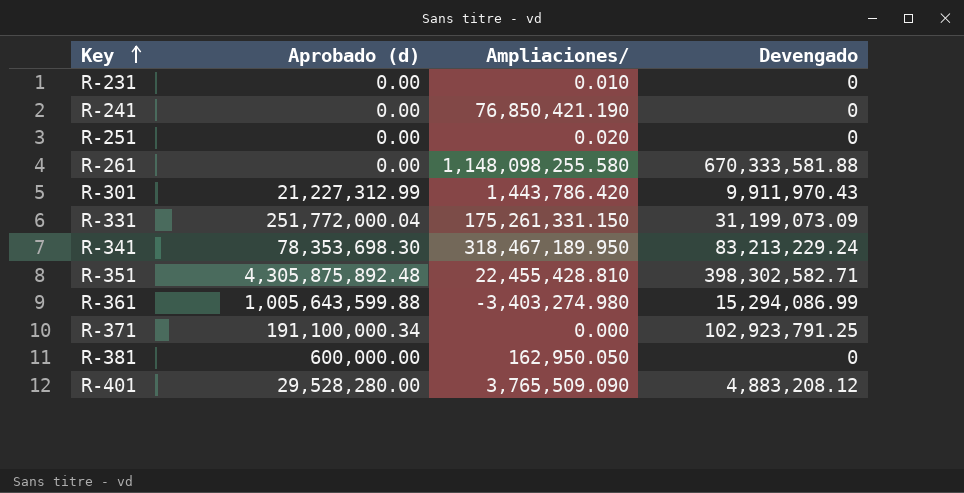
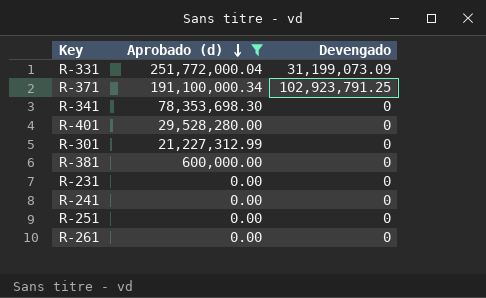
filter: none -> Aprobado (d) <= 251,772,000.04
row order: Key ascending -> Aprobado (d) descending
column Ampliaciones/ | position: 3 -> none
R-341 | Devengado: 83,213,229.24 -> 0
R-401 | Devengado: 4,883,208.12 -> 0
R-301 | Devengado: 9,911,970.43 -> 0
R-261 | Devengado: 670,333,581.88 -> 0

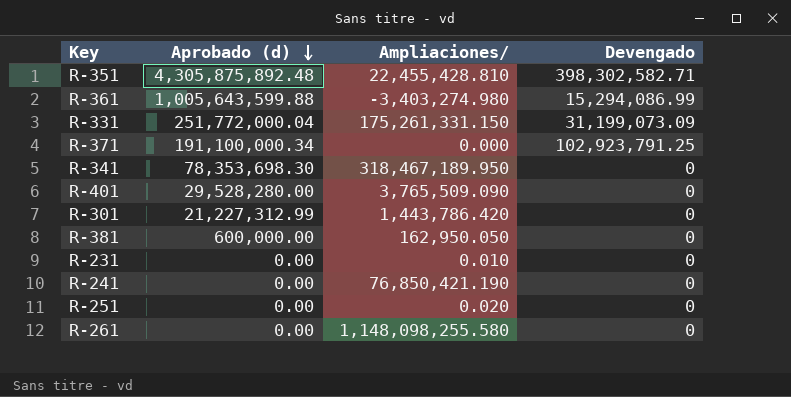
filter: Aprobado (d) <= 251,772,000.04 -> none
column Ampliaciones/ | position: none -> 3

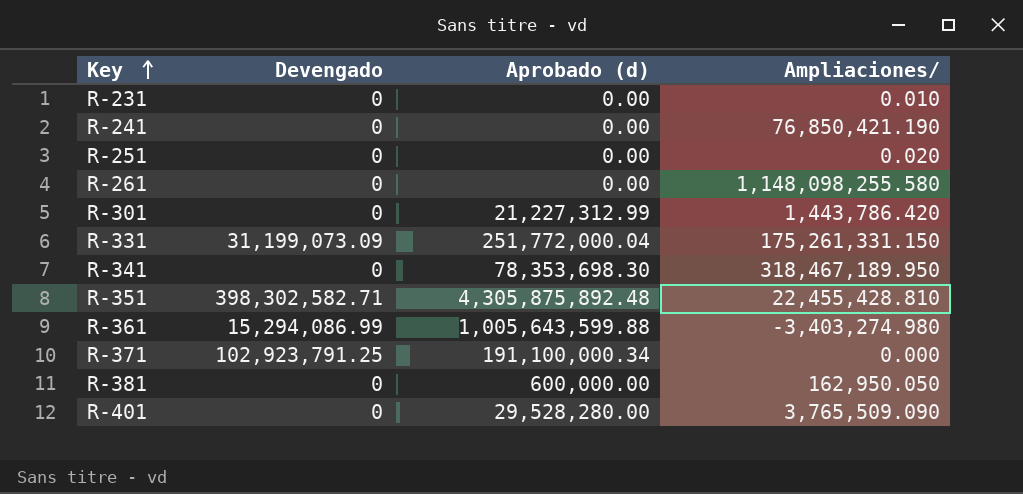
row order: Aprobado (d) descending -> Key ascending
column Devengado | position: 4 -> 2

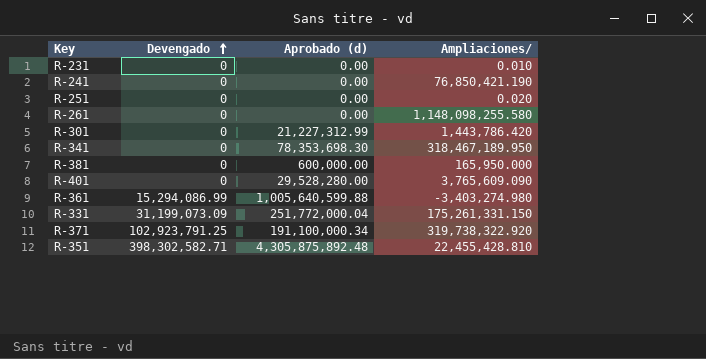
row order: Key ascending -> Devengado ascending
R-381 | Ampliaciones/: 162,950.050 -> 165,950.000
R-401 | Ampliaciones/: 3,765,509.090 -> 3,765,609.090
R-361 | Aprobado (d): 1,005,643,599.88 -> 1,005,640,599.88
R-371 | Ampliaciones/: 0.000 -> 319,738,322.920

